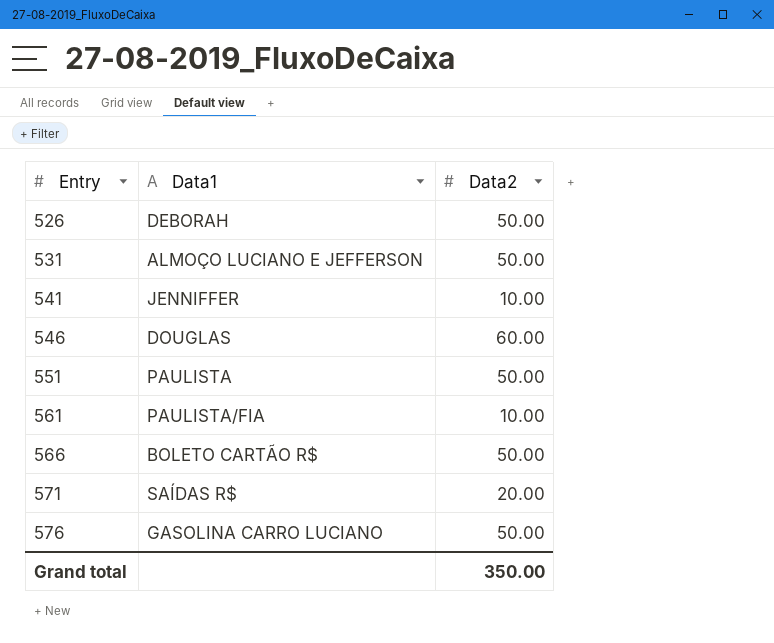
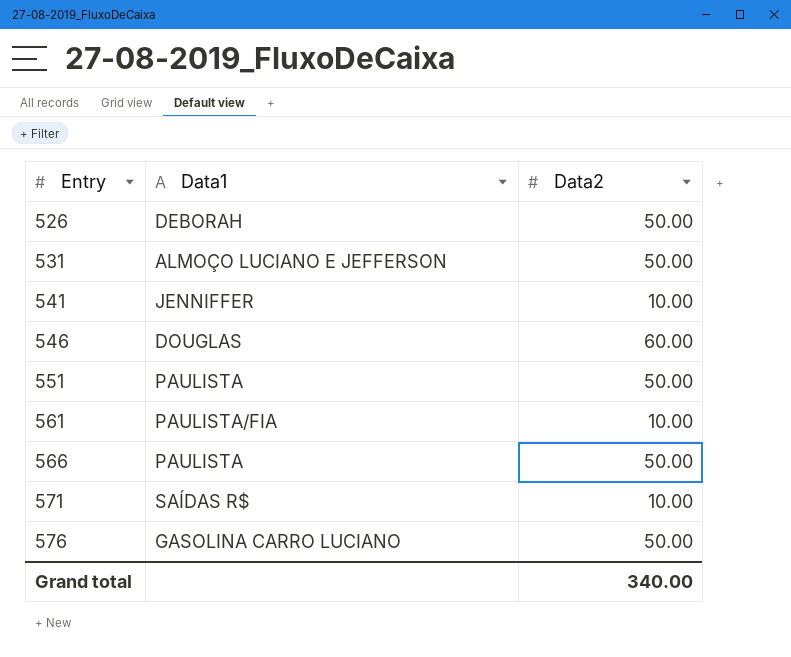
566 | Data1: BOLETO CARTÃO R$ -> PAULISTA
571 | Data2: 20.00 -> 10.00
Grand total | Data2: 350.00 -> 340.00

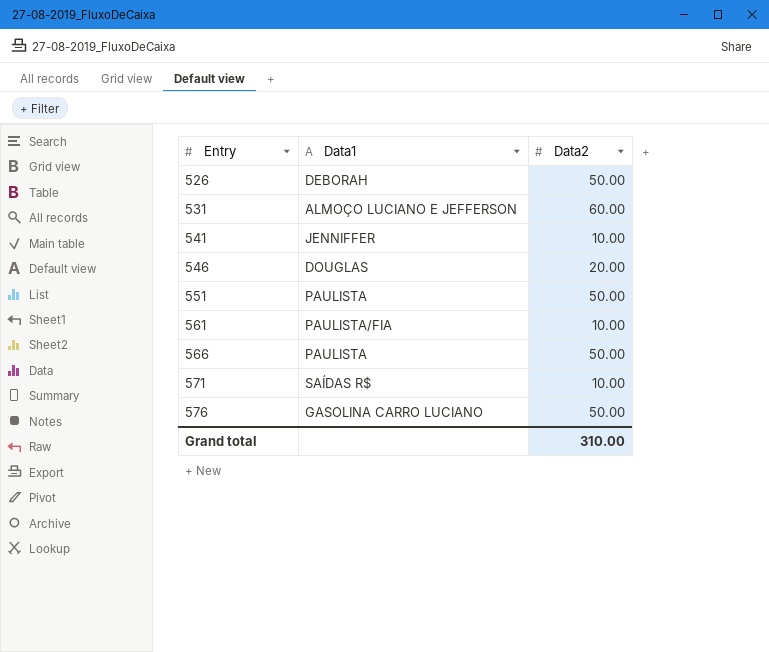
531 | Data2: 50.00 -> 60.00
546 | Data2: 60.00 -> 20.00
Grand total | Data2: 340.00 -> 310.00

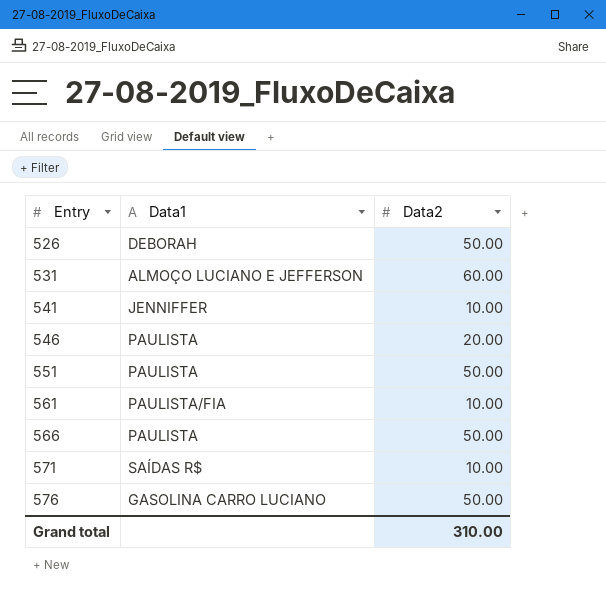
546 | Data1: DOUGLAS -> PAULISTA

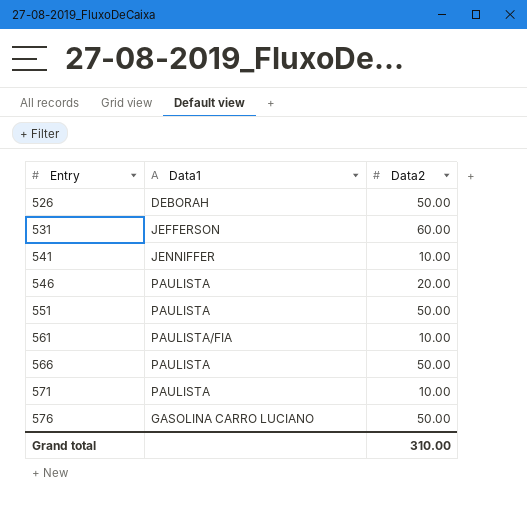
531 | Data1: ALMOÇO LUCIANO E JEFFERSON -> JEFFERSON
571 | Data1: SAÍDAS R$ -> PAULISTA

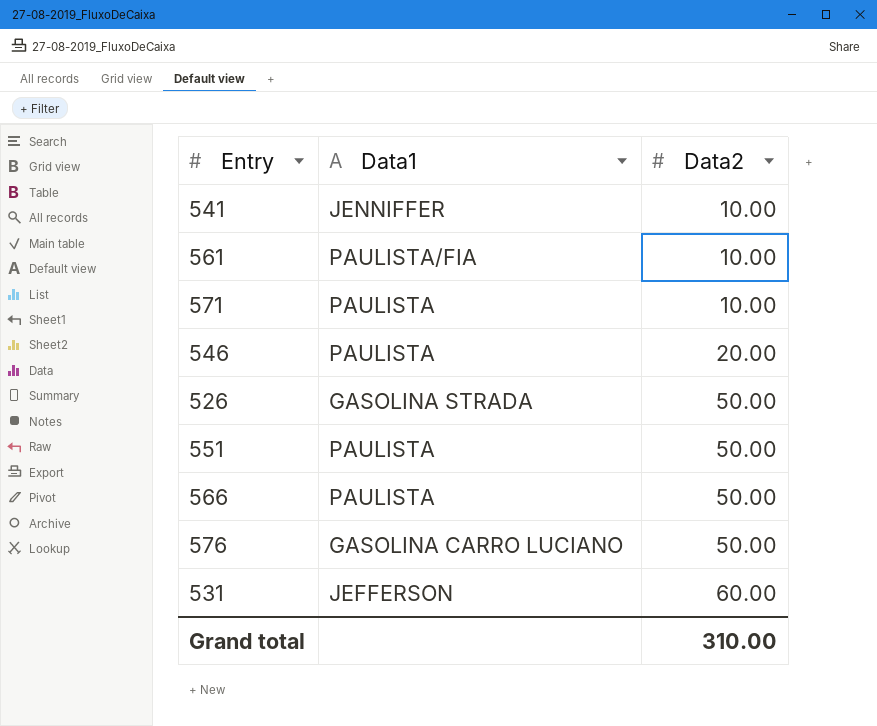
row order: Entry ascending -> Data2 ascending
526 | Data1: DEBORAH -> GASOLINA STRADA

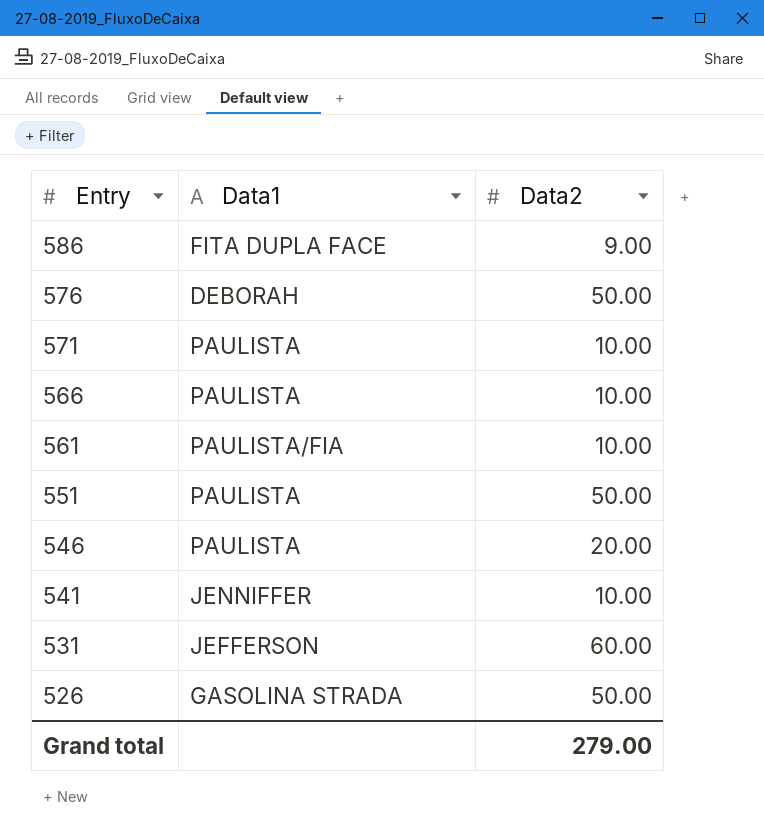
row order: Data2 ascending -> Entry descending
row 586: none -> FITA DUPLA FACE | 9.00
576 | Data1: GASOLINA CARRO LUCIANO -> DEBORAH
566 | Data2: 50.00 -> 10.00
Grand total | Data2: 310.00 -> 279.00

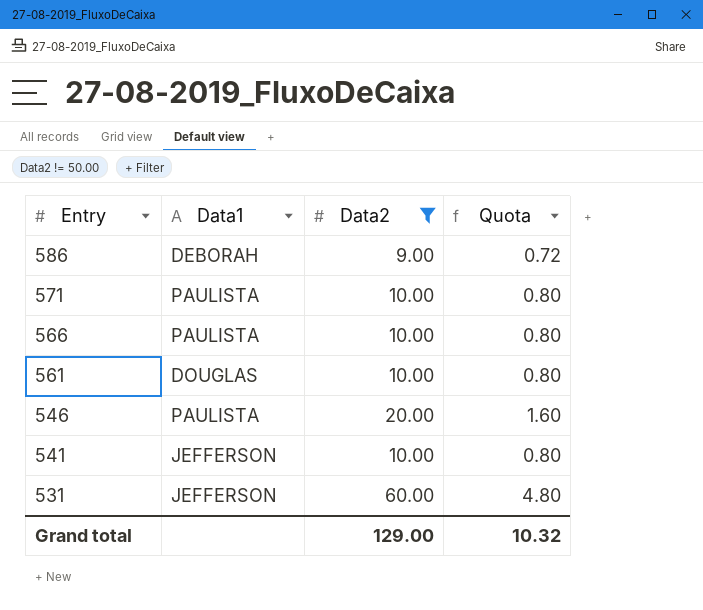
filter: none -> Data2 != 50.00
column Quota | formula: none -> [Data2] * 0.08
586 | Data1: FITA DUPLA FACE -> DEBORAH
561 | Data1: PAULISTA/FIA -> DOUGLAS
541 | Data1: JENNIFFER -> JEFFERSON
Grand total | Data2: 279.00 -> 129.00

